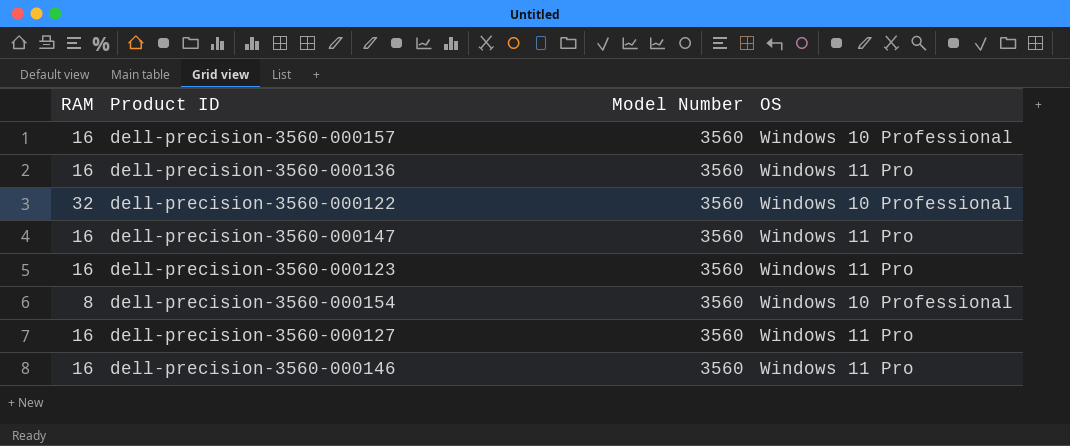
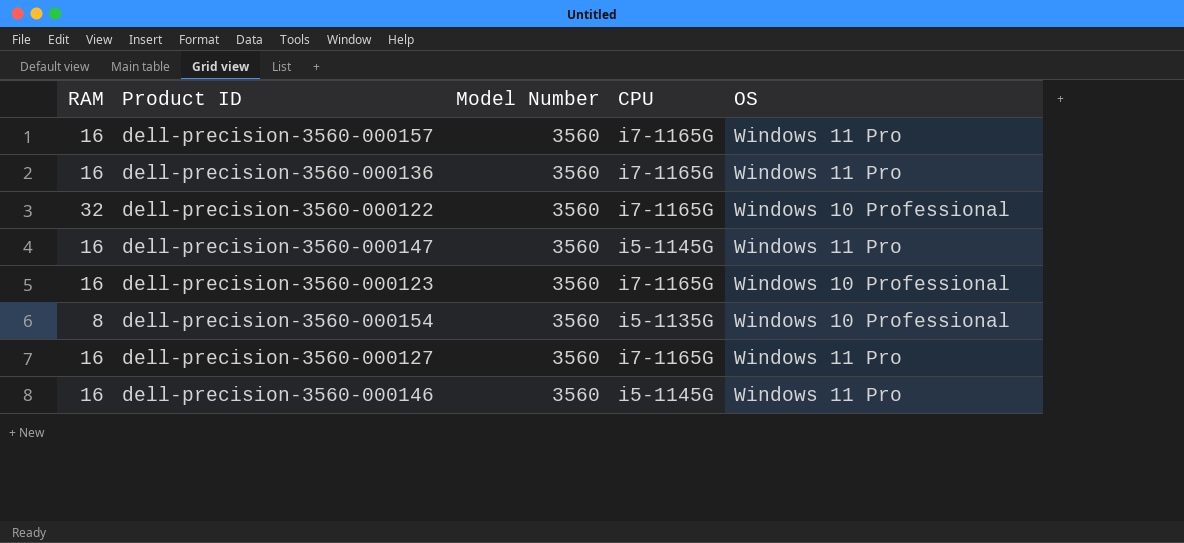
column CPU | position: none -> 4
dell-precision-3560-000157 | OS: Windows 10 Professional -> Windows 11 Pro
dell-precision-3560-000123 | OS: Windows 11 Pro -> Windows 10 Professional

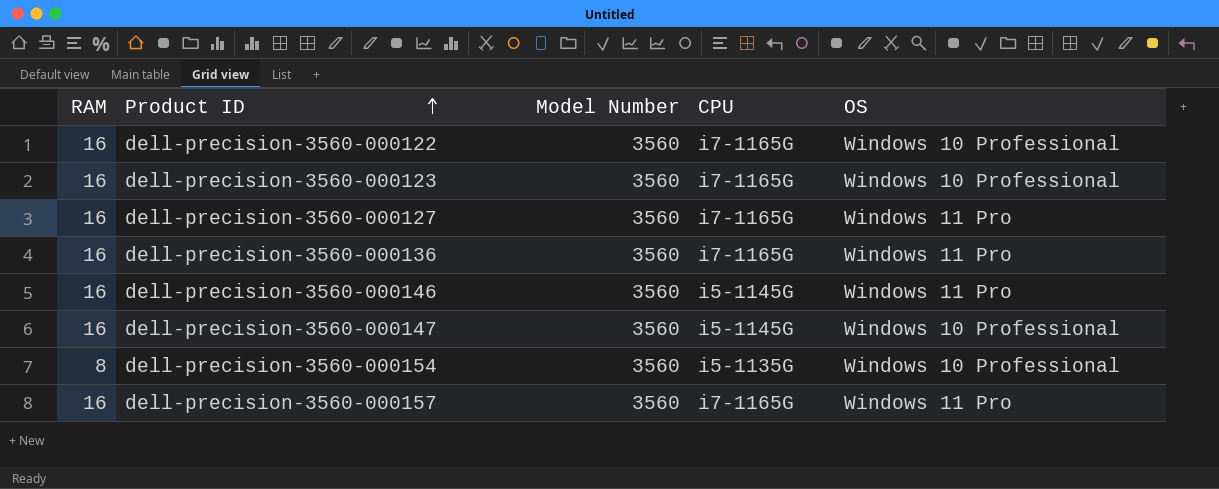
row order: none -> Product ID ascending
dell-precision-3560-000122 | RAM: 32 -> 16
dell-precision-3560-000147 | OS: Windows 11 Pro -> Windows 10 Professional

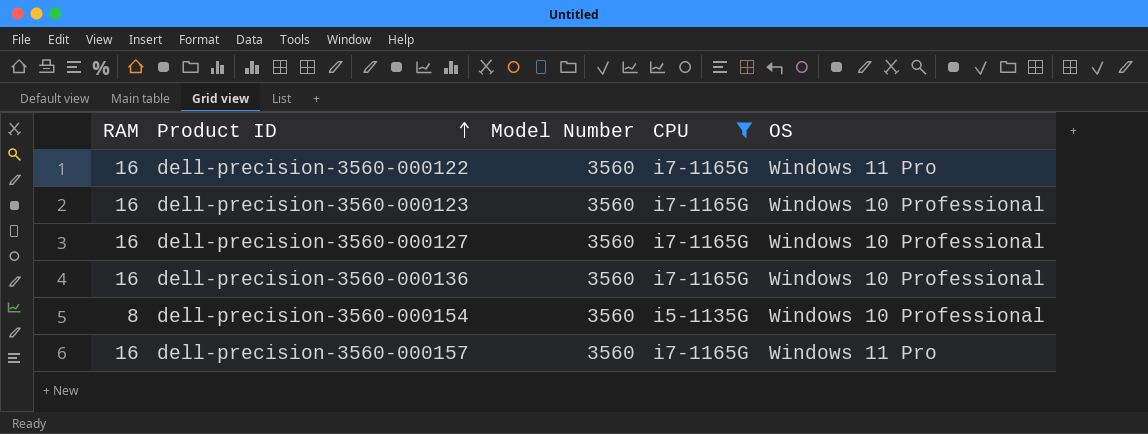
filter: none -> CPU != i5-1145G
dell-precision-3560-000122 | OS: Windows 10 Professional -> Windows 11 Pro
dell-precision-3560-000127 | OS: Windows 11 Pro -> Windows 10 Professional
dell-precision-3560-000136 | OS: Windows 11 Pro -> Windows 10 Professional

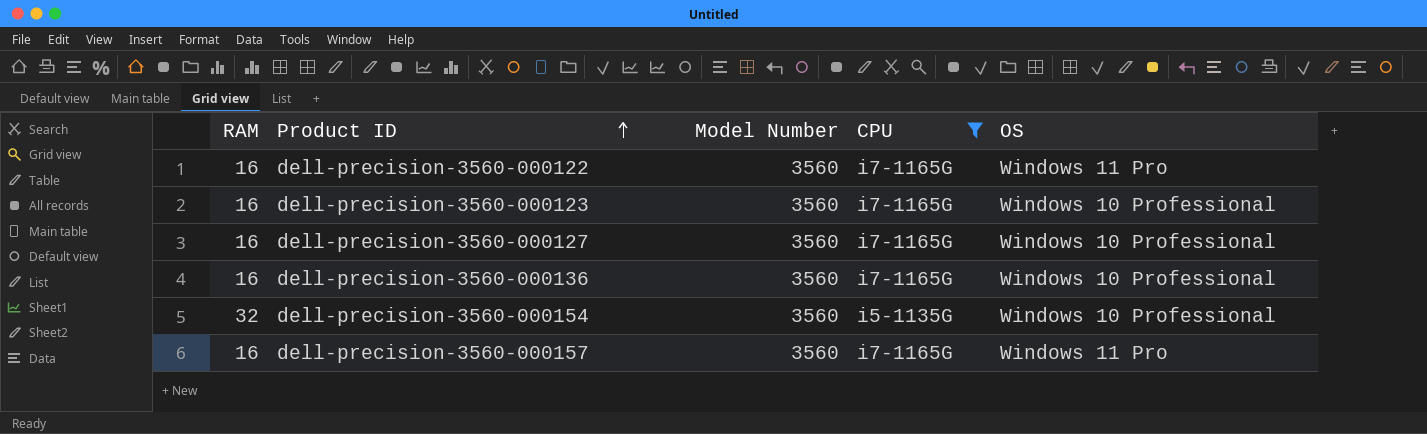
dell-precision-3560-000154 | RAM: 8 -> 32

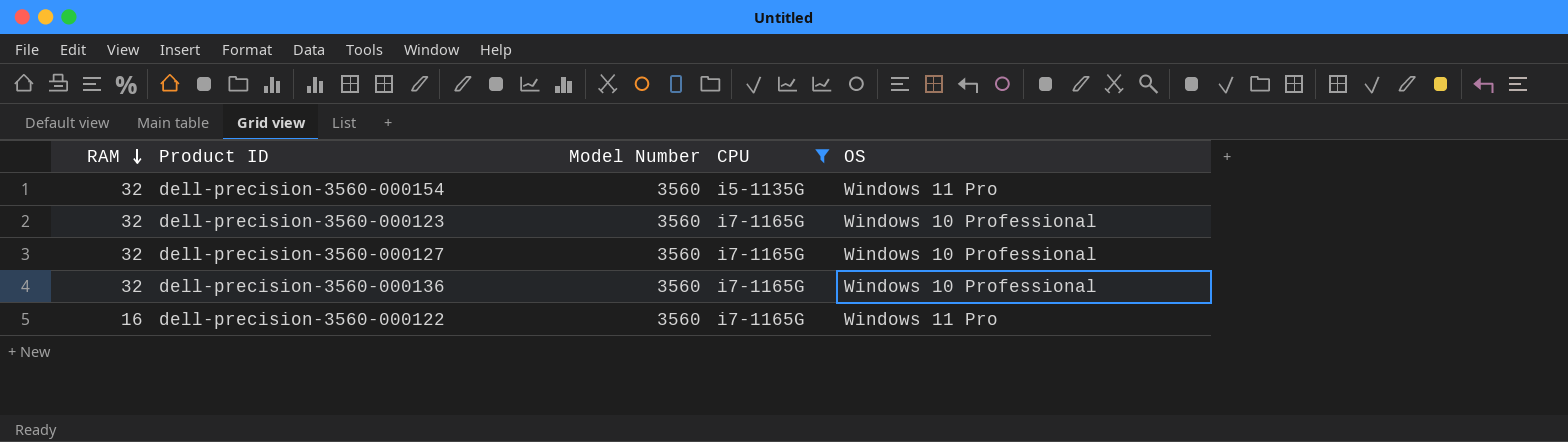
row order: Product ID ascending -> RAM descending
row dell-precision-3560-000157: 16 | 3560 | i7-1165G | Windows 11 Pro -> none
dell-precision-3560-000154 | OS: Windows 10 Professional -> Windows 11 Pro
dell-precision-3560-000123 | RAM: 16 -> 32
dell-precision-3560-000127 | RAM: 16 -> 32
dell-precision-3560-000136 | RAM: 16 -> 32

